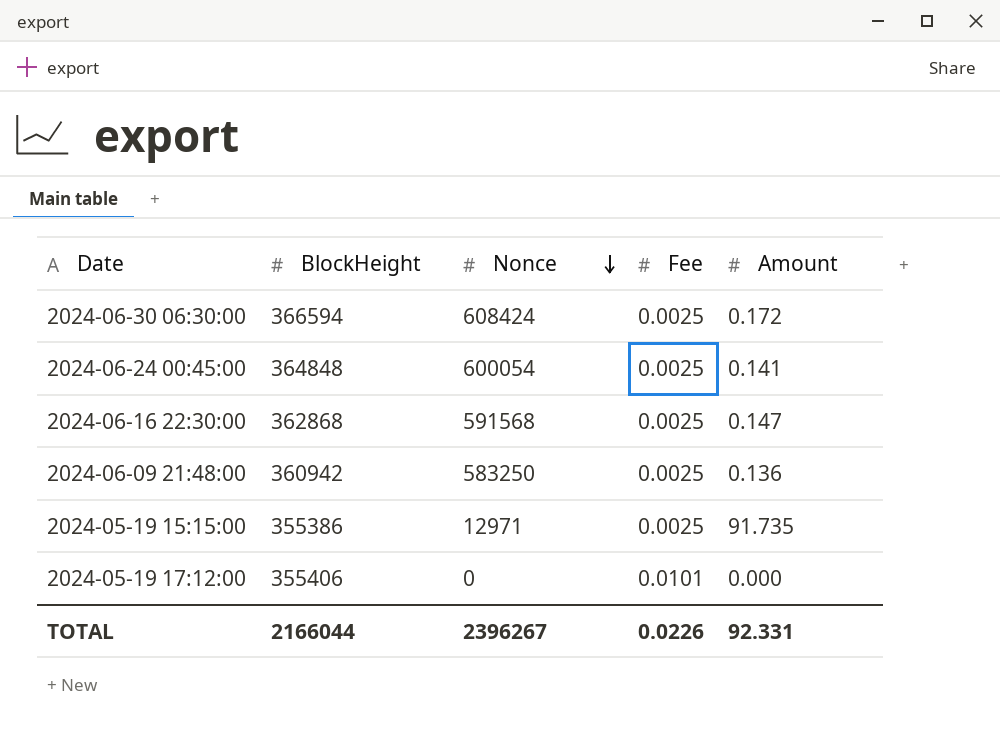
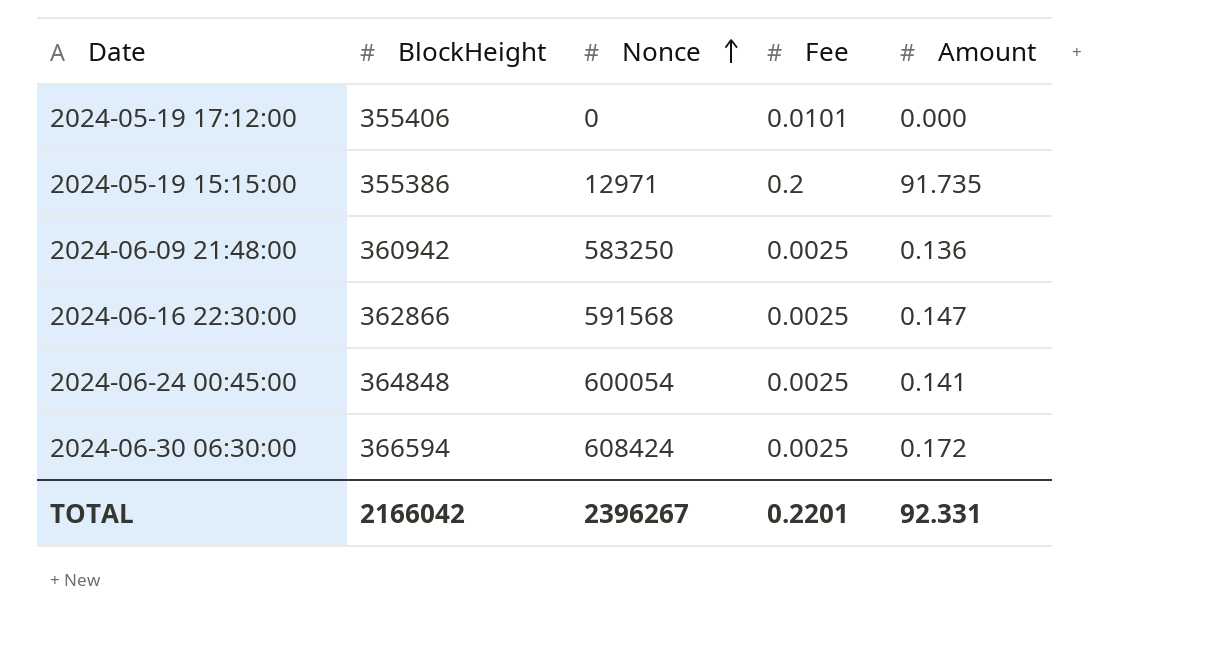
row order: Nonce descending -> Nonce ascending
2024-05-19 15:15:00 | Fee: 0.0025 -> 0.2
2024-06-16 22:30:00 | BlockHeight: 362868 -> 362866
TOTAL | BlockHeight: 2166044 -> 2166042
TOTAL | Fee: 0.0226 -> 0.2201

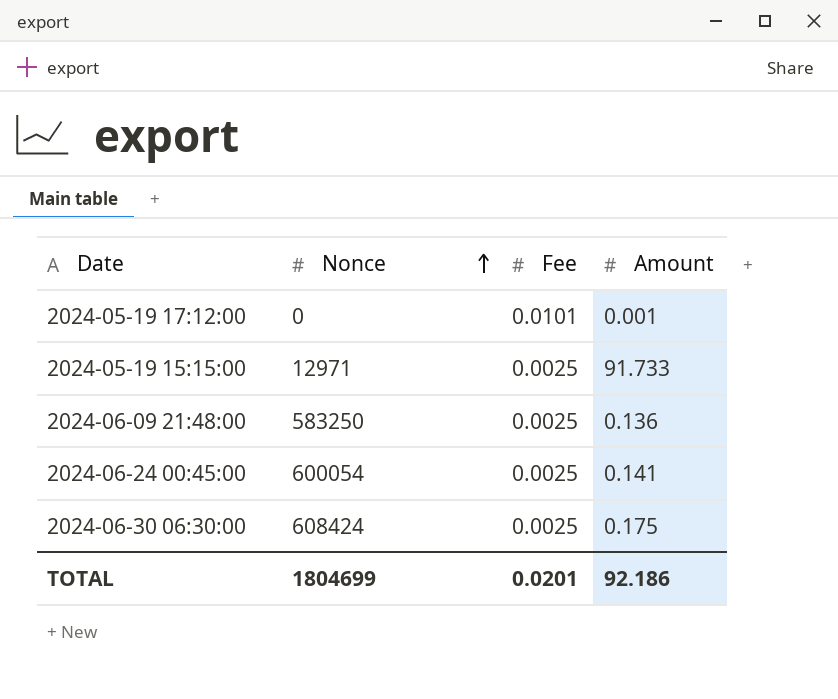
column BlockHeight | position: 2 -> none
row 2024-06-16 22:30:00: 362866 | 591568 | 0.0025 | 0.147 -> none
2024-05-19 17:12:00 | Amount: 0.000 -> 0.001
2024-05-19 15:15:00 | Fee: 0.2 -> 0.0025
2024-05-19 15:15:00 | Amount: 91.735 -> 91.733
2024-06-30 06:30:00 | Amount: 0.172 -> 0.175
TOTAL | Nonce: 2396267 -> 1804699
TOTAL | Fee: 0.2201 -> 0.0201
TOTAL | Amount: 92.331 -> 92.186

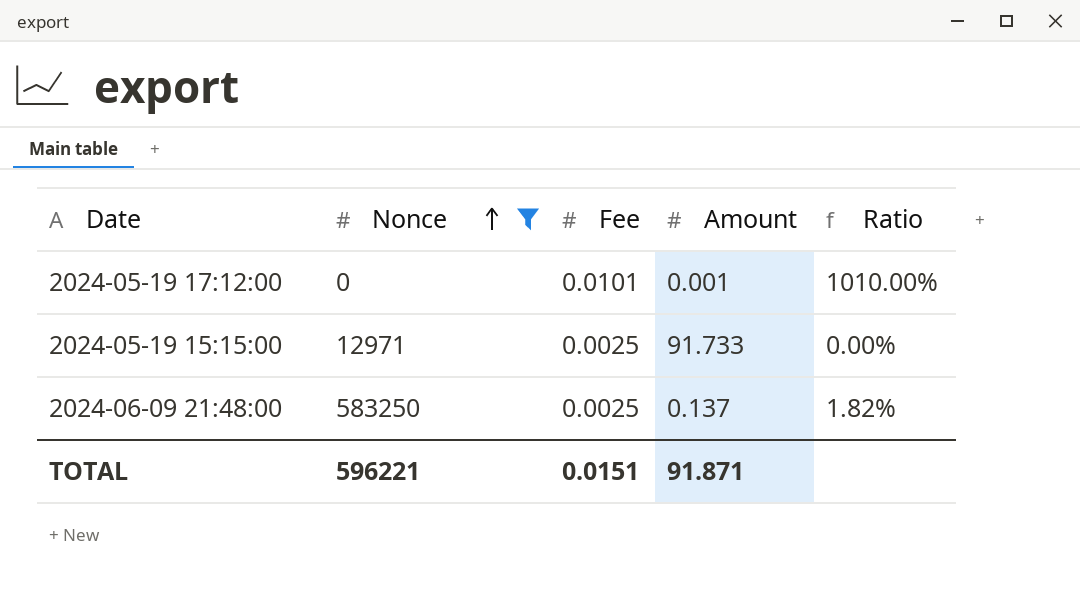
filter: none -> Nonce <= 583250
column Ratio | formula: none -> [Fee] / [Amount]
2024-06-09 21:48:00 | Amount: 0.136 -> 0.137
TOTAL | Nonce: 1804699 -> 596221
TOTAL | Fee: 0.0201 -> 0.0151
TOTAL | Amount: 92.186 -> 91.871

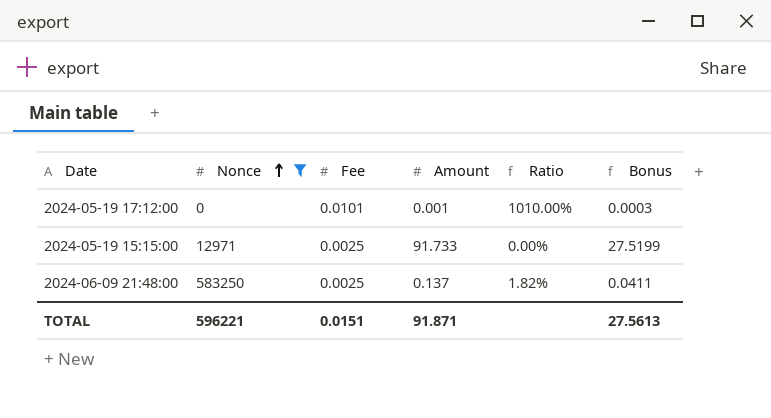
column Bonus | formula: none -> [Amount] * 0.3

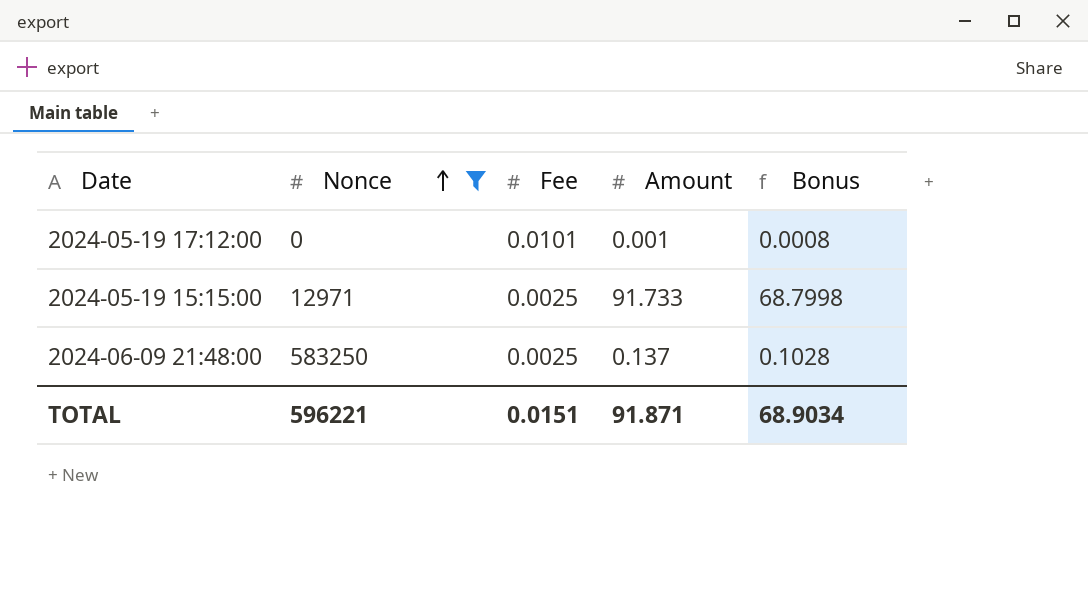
column Ratio | formula: [Fee] / [Amount] -> none
column Bonus | formula: [Amount] * 0.3 -> [Amount] * 0.75
TOTAL | Bonus: 27.5613 -> 68.9034

